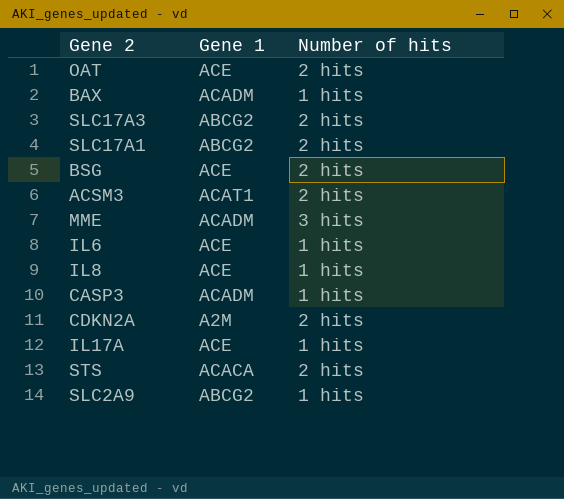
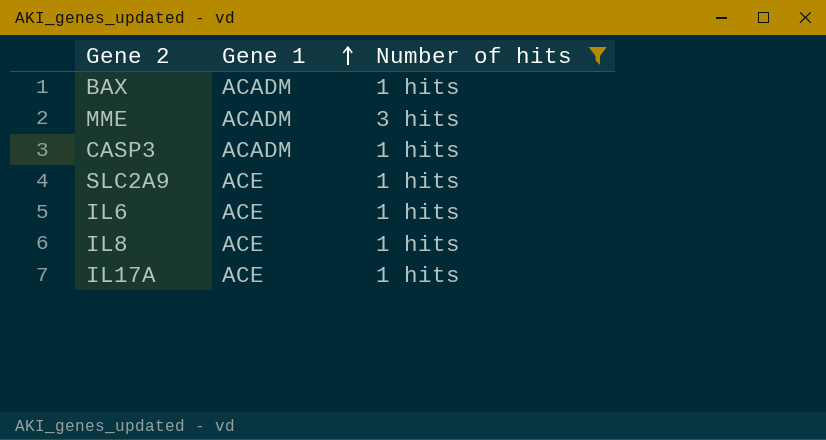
filter: none -> Number of hits != 2 hits
row order: none -> Gene 1 ascending
SLC2A9 | Gene 1: ABCG2 -> ACE

